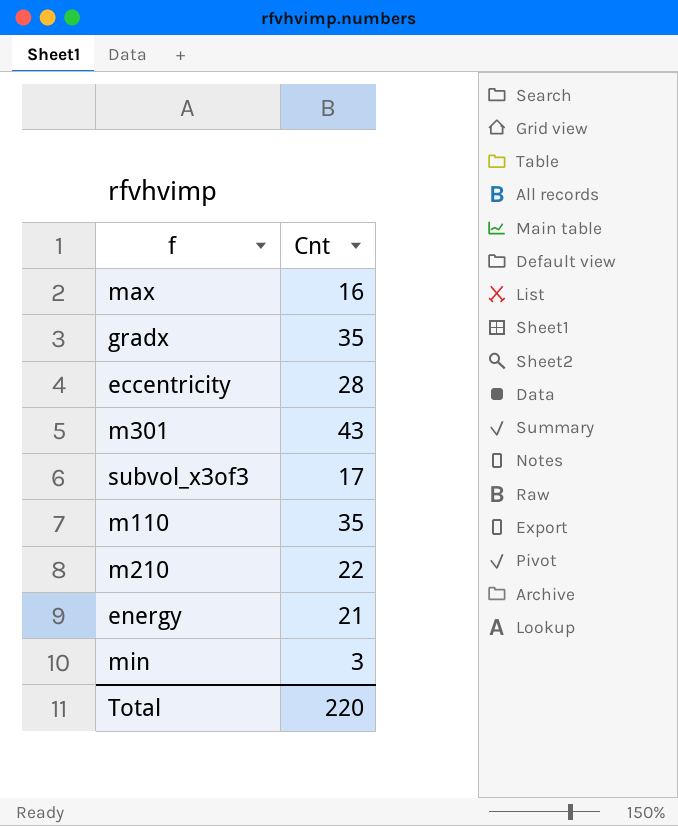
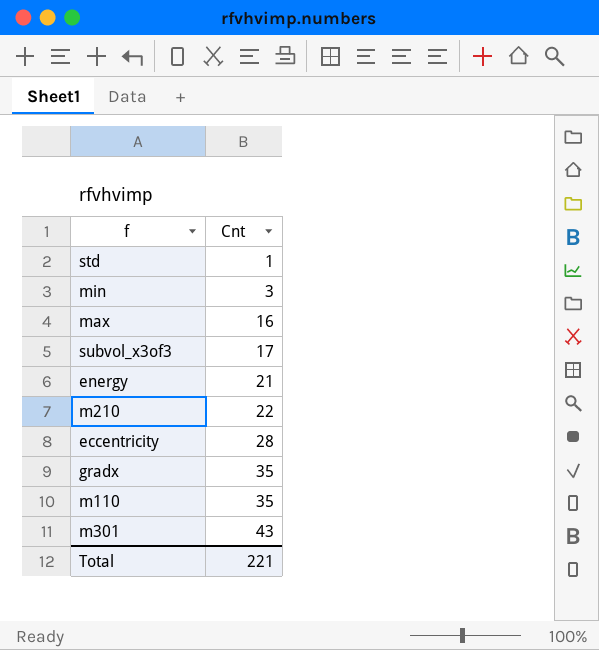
row order: none -> Cnt ascending
row std: none -> 1
Total | Cnt: 220 -> 221

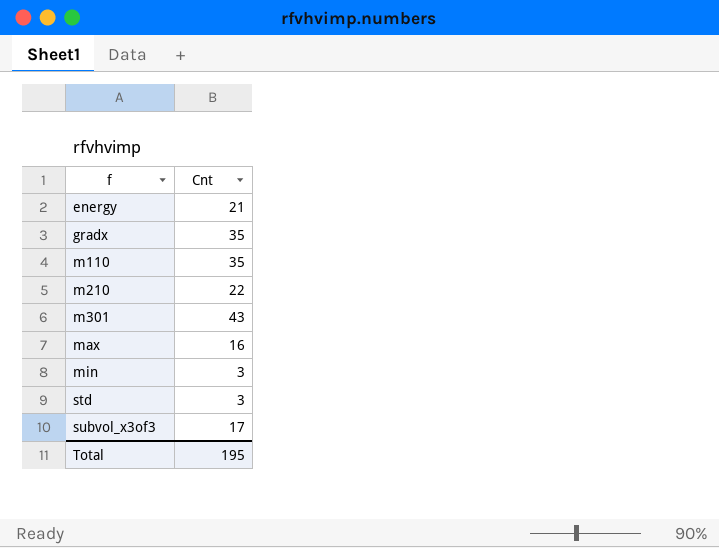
row order: Cnt ascending -> f ascending
row eccentricity: 28 -> none
std | Cnt: 1 -> 3
Total | Cnt: 221 -> 195

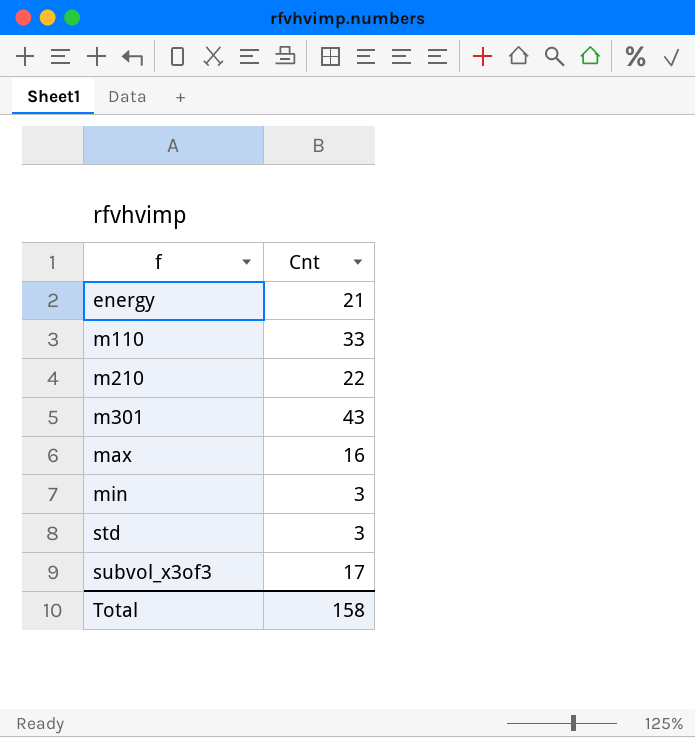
row gradx: 35 -> none
m110 | Cnt: 35 -> 33
Total | Cnt: 195 -> 158

